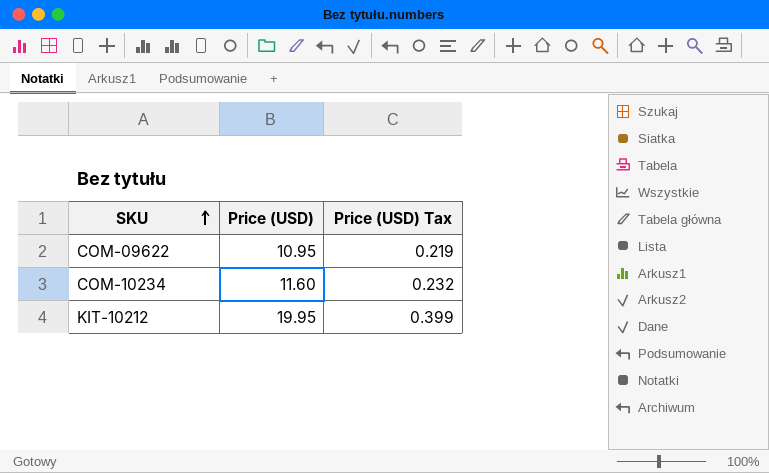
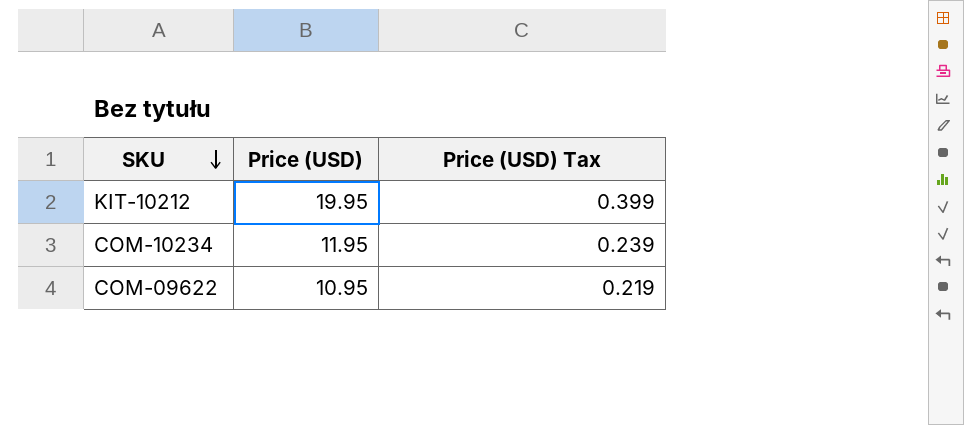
row order: SKU ascending -> SKU descending
COM-10234 | Price (USD): 11.60 -> 11.95
COM-10234 | Price (USD) Tax: 0.232 -> 0.239

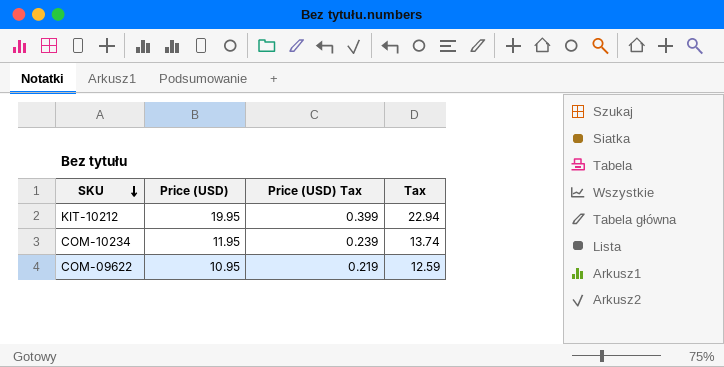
column Tax | formula: none -> [Price (USD)] * 1.15

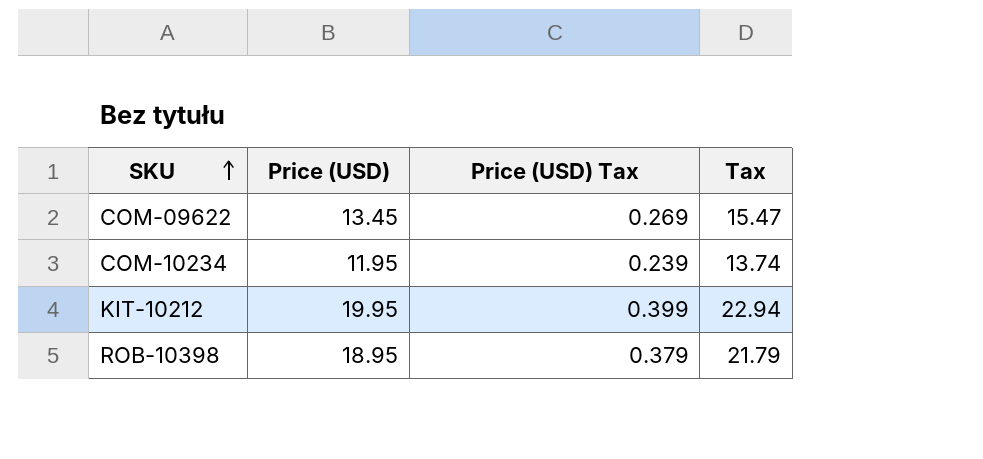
row order: SKU descending -> SKU ascending
COM-09622 | Price (USD): 10.95 -> 13.45
COM-09622 | Price (USD) Tax: 0.219 -> 0.269
COM-09622 | Tax: 12.59 -> 15.47
row ROB-10398: none -> 18.95 | 0.379 | 21.79

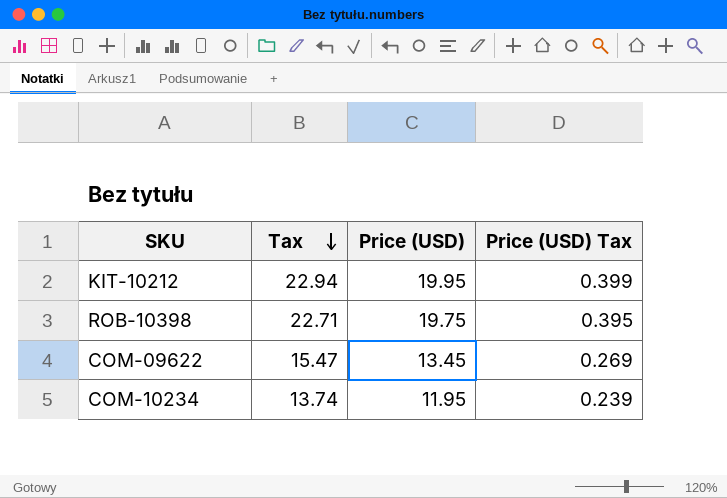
row order: SKU ascending -> Tax descending
column Tax | position: 4 -> 2
ROB-10398 | Tax: 21.79 -> 22.71
ROB-10398 | Price (USD): 18.95 -> 19.75
ROB-10398 | Price (USD) Tax: 0.379 -> 0.395

